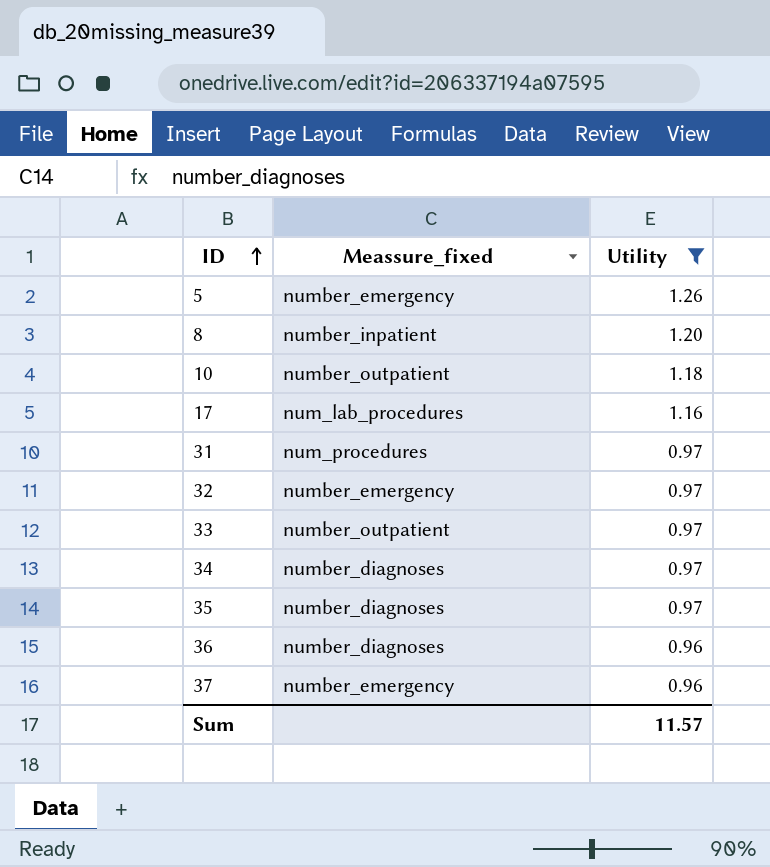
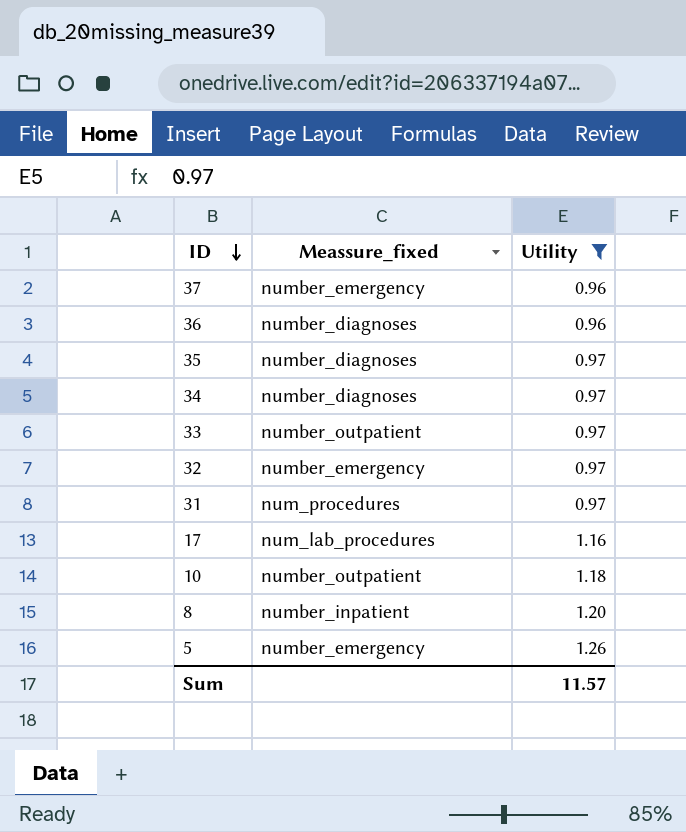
row order: ID ascending -> ID descending

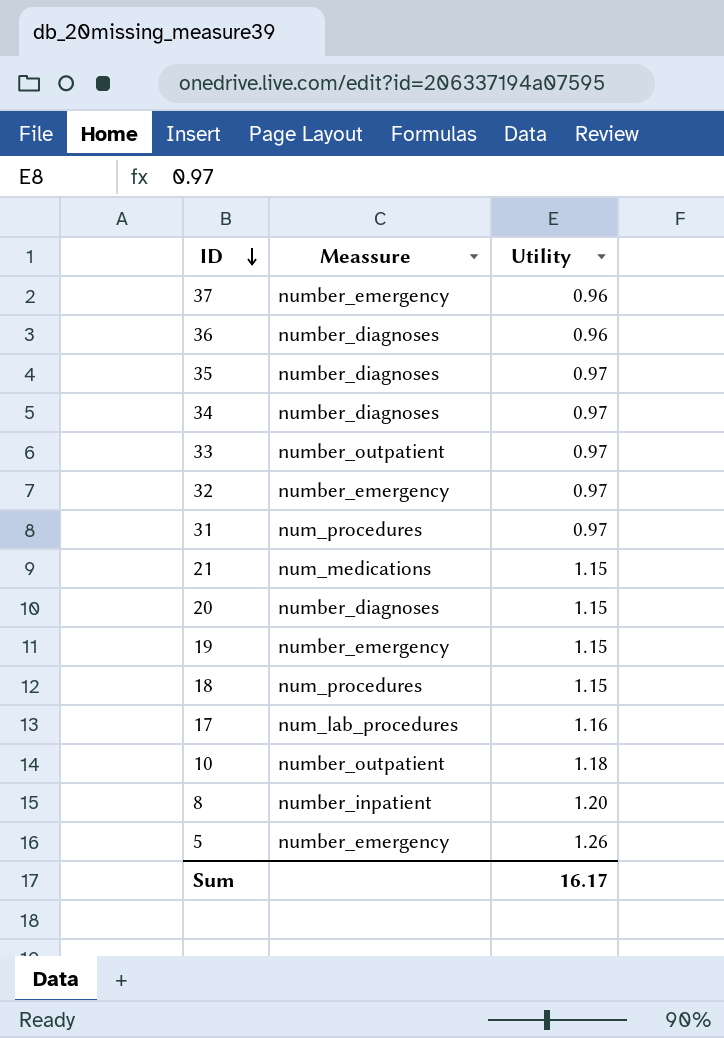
filter: Utility != 1.15 -> none
column name: Meassure_fixed -> Meassure
Sum | Utility: 11.57 -> 16.17

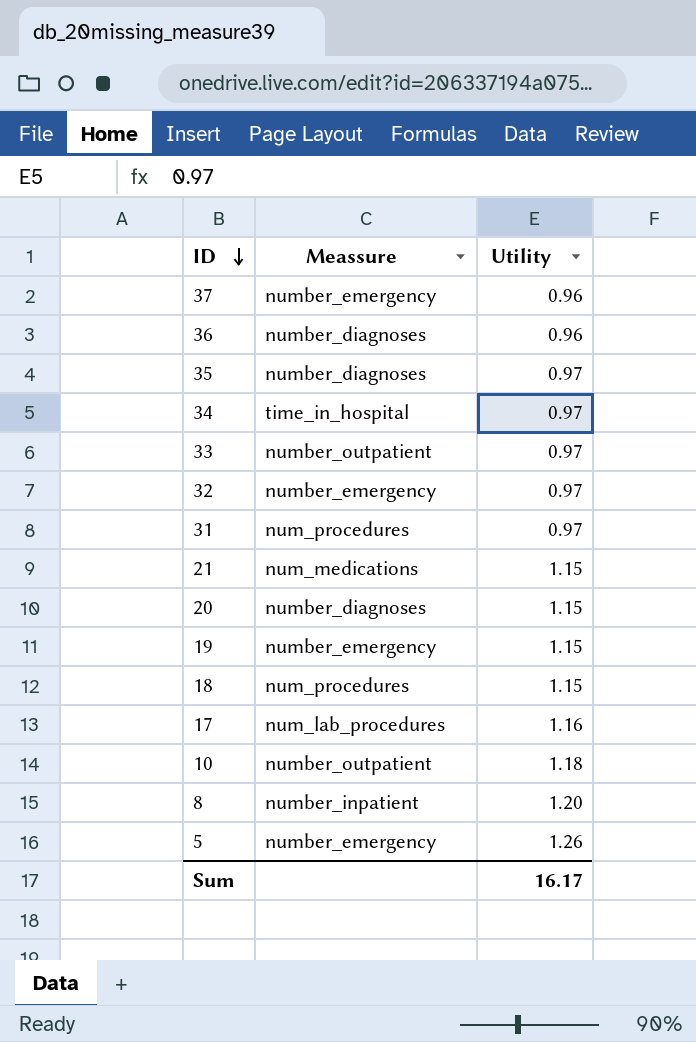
34 | Meassure: number_diagnoses -> time_in_hospital

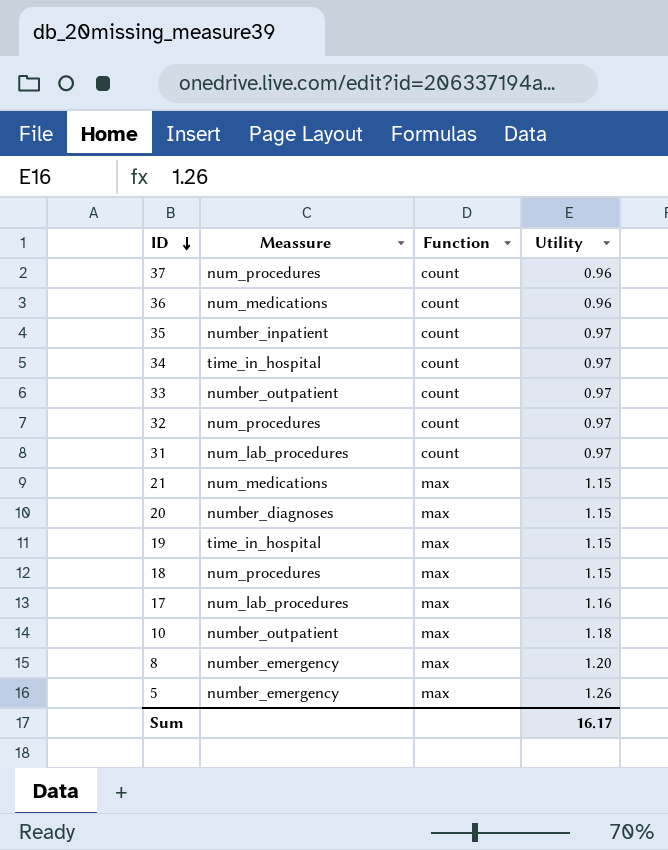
column Function | position: none -> 3
37 | Meassure: number_emergency -> num_procedures
36 | Meassure: number_diagnoses -> num_medications
35 | Meassure: number_diagnoses -> number_inpatient
32 | Meassure: number_emergency -> num_procedures
31 | Meassure: num_procedures -> num_lab_procedures
19 | Meassure: number_emergency -> time_in_hospital
8 | Meassure: number_inpatient -> number_emergency

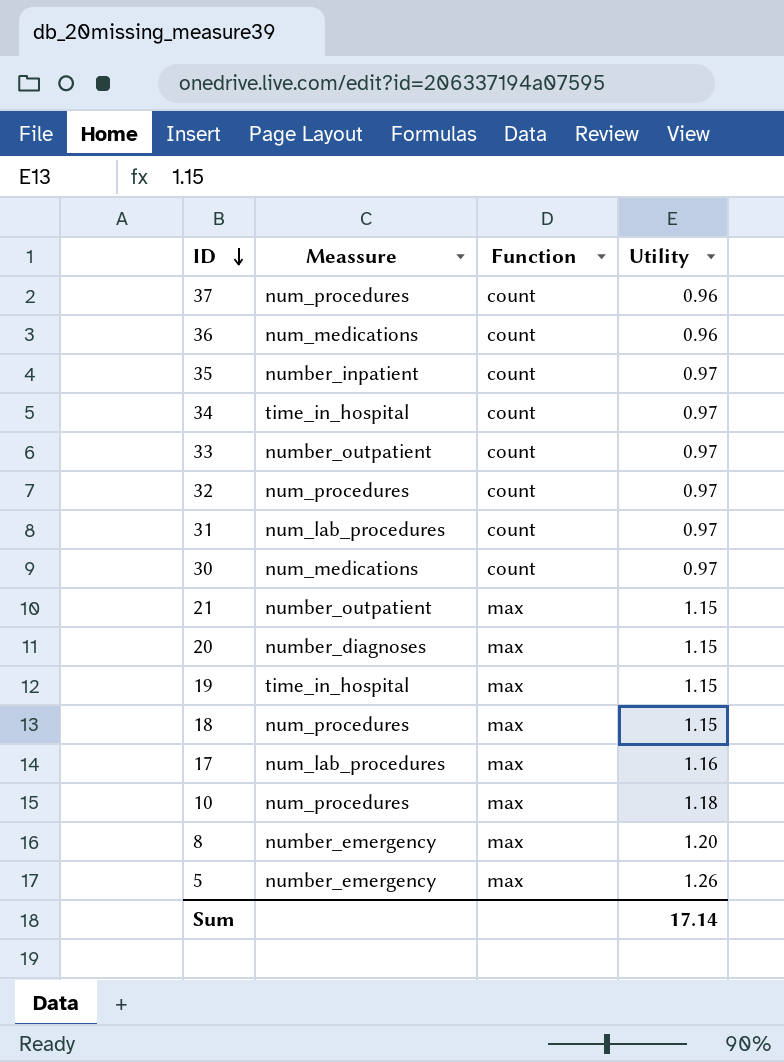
row 30: none -> num_medications | count | 0.97
21 | Meassure: num_medications -> number_outpatient
10 | Meassure: number_outpatient -> num_procedures
Sum | Utility: 16.17 -> 17.14

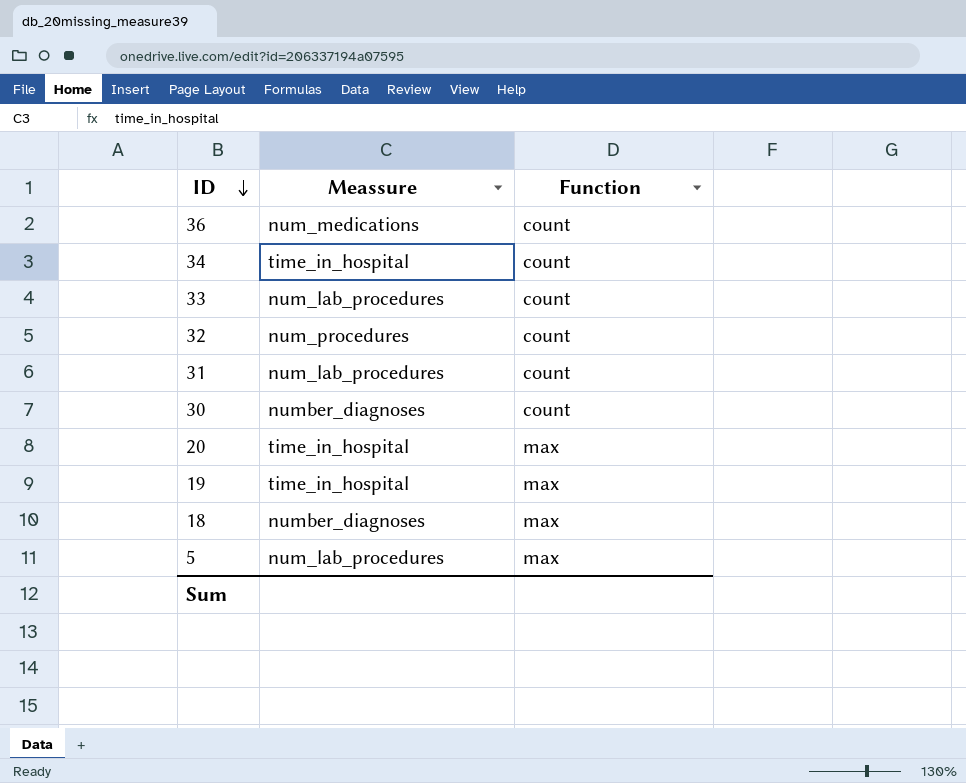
column Utility | position: 4 -> none
row 37: num_procedures | count | 0.96 -> none
row 35: number_inpatient | count | 0.97 -> none
row 21: number_outpatient | max | 1.15 -> none
row 17: num_lab_procedures | max | 1.16 -> none
row 10: num_procedures | max | 1.18 -> none
row 8: number_emergency | max | 1.20 -> none
33 | Meassure: number_outpatient -> num_lab_procedures
30 | Meassure: num_medications -> number_diagnoses
20 | Meassure: number_diagnoses -> time_in_hospital
18 | Meassure: num_procedures -> number_diagnoses
5 | Meassure: number_emergency -> num_lab_procedures

